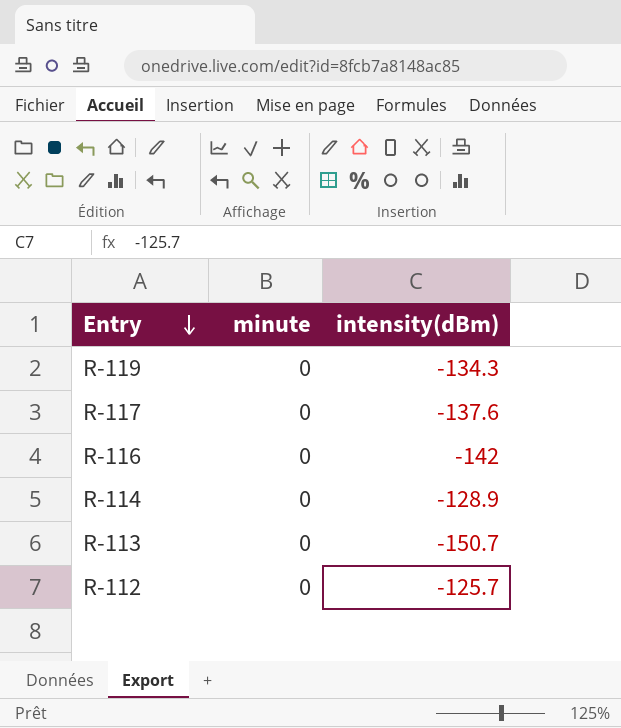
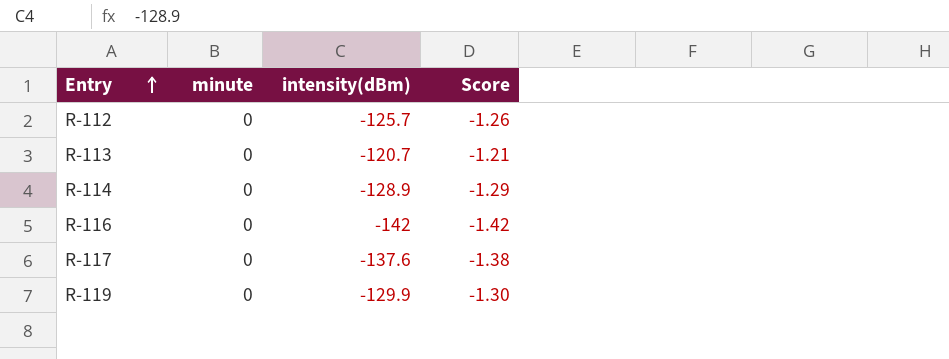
row order: Entry descending -> Entry ascending
column Score | formula: none -> [intensity(dBm)] * 0.01
R-113 | intensity(dBm): -150.7 -> -120.7
R-119 | intensity(dBm): -134.3 -> -129.9

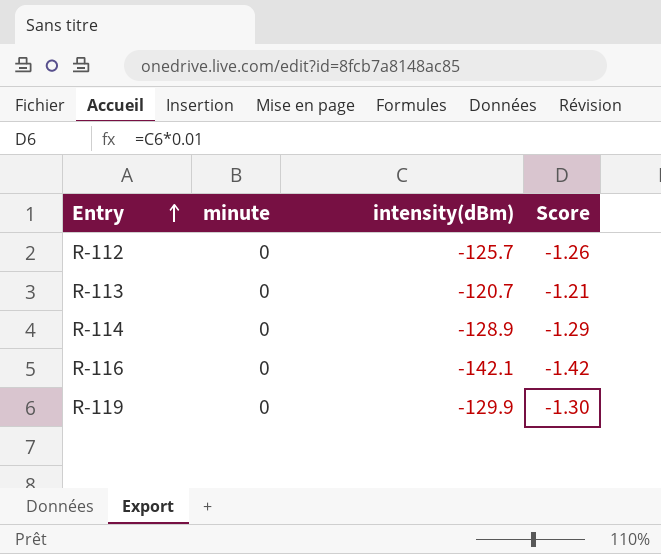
row R-117: 0 | -137.6 | -1.38 -> none
R-116 | intensity(dBm): -142 -> -142.1

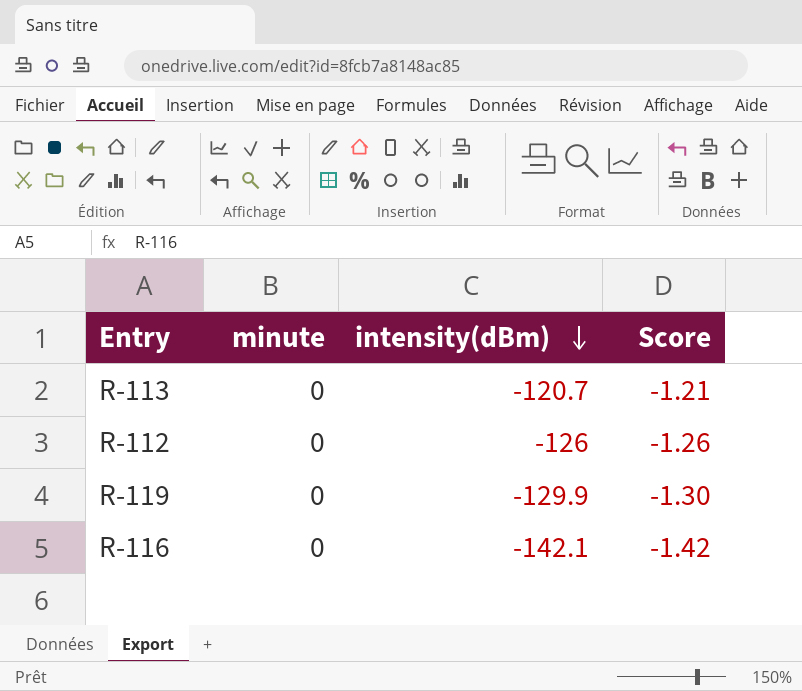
row order: Entry ascending -> intensity(dBm) descending
row R-114: 0 | -128.9 | -1.29 -> none
R-112 | intensity(dBm): -125.7 -> -126

